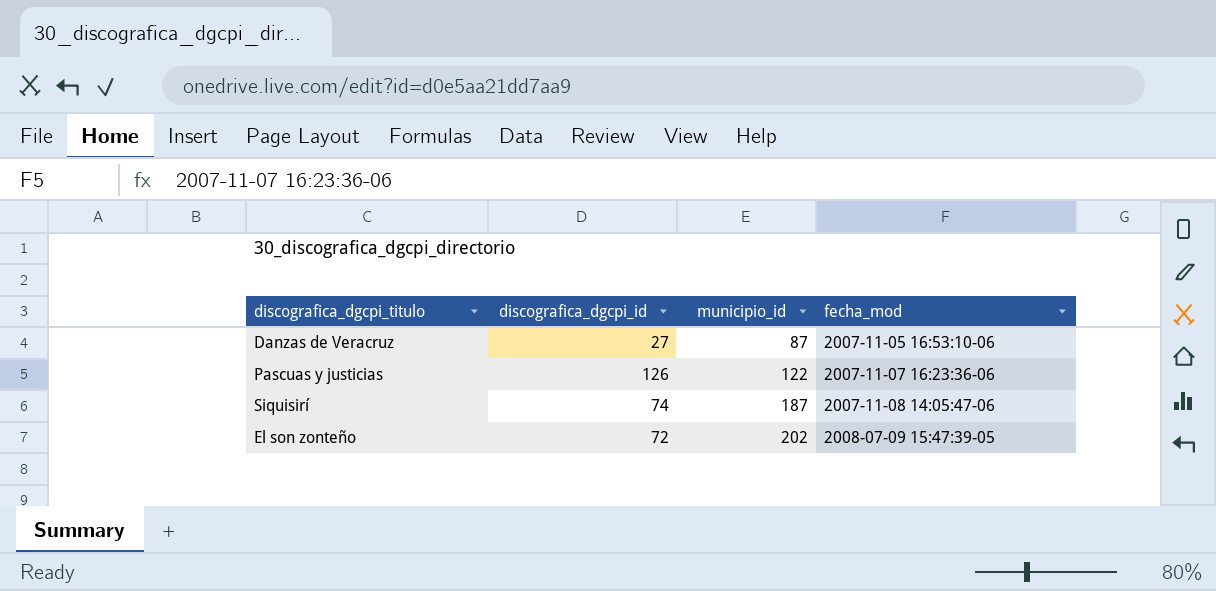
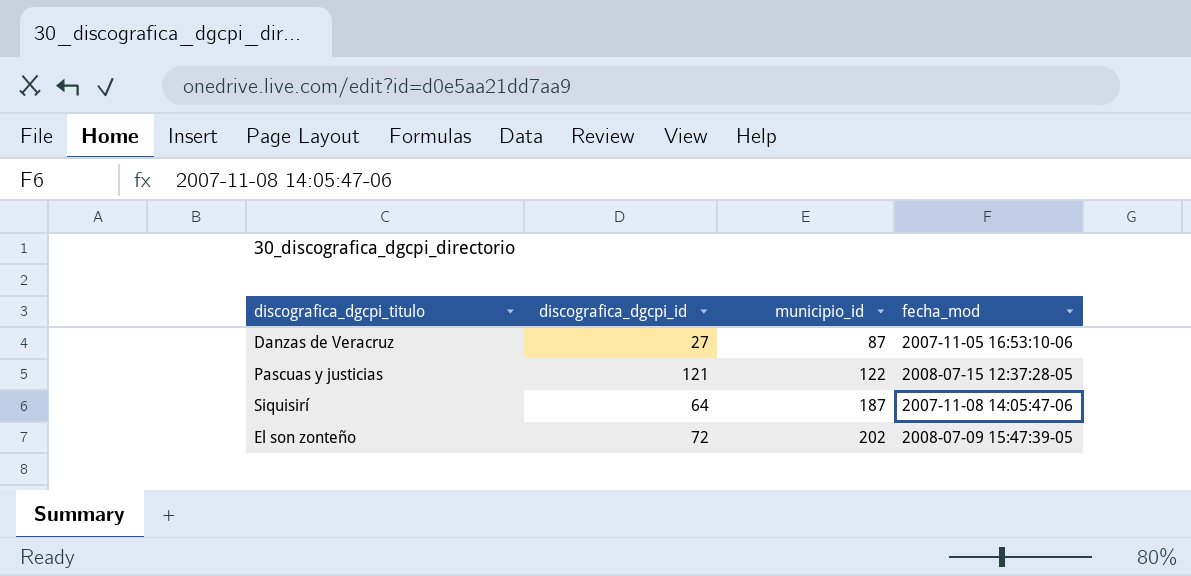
Pascuas y justicias | discografica_dgcpi_id: 126 -> 121
Pascuas y justicias | fecha_mod: 2007-11-07 16:23:36-06 -> 2008-07-15 12:37:28-05
Siquisirí | discografica_dgcpi_id: 74 -> 64

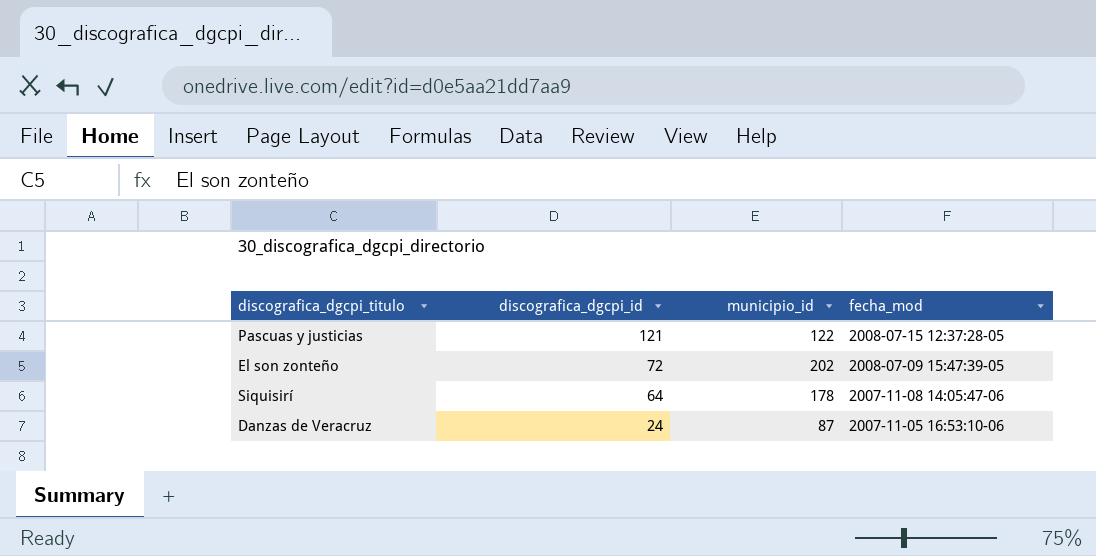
row order: municipio_id ascending -> discografica_dgcpi_id descending
Siquisirí | municipio_id: 187 -> 178
Danzas de Veracruz | discografica_dgcpi_id: 27 -> 24

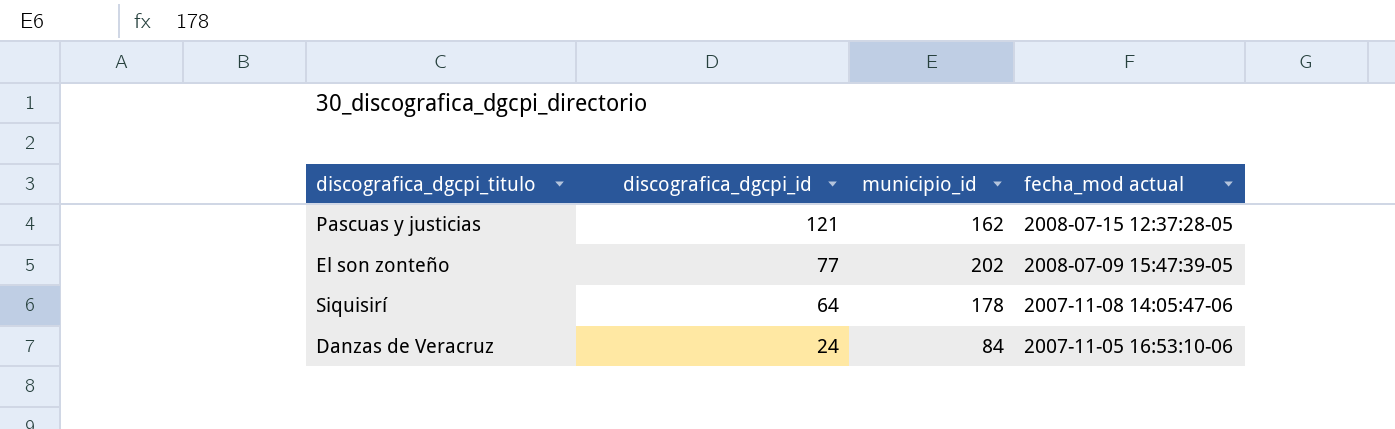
column name: fecha_mod -> fecha_mod actual
Pascuas y justicias | municipio_id: 122 -> 162
El son zonteño | discografica_dgcpi_id: 72 -> 77
Danzas de Veracruz | municipio_id: 87 -> 84

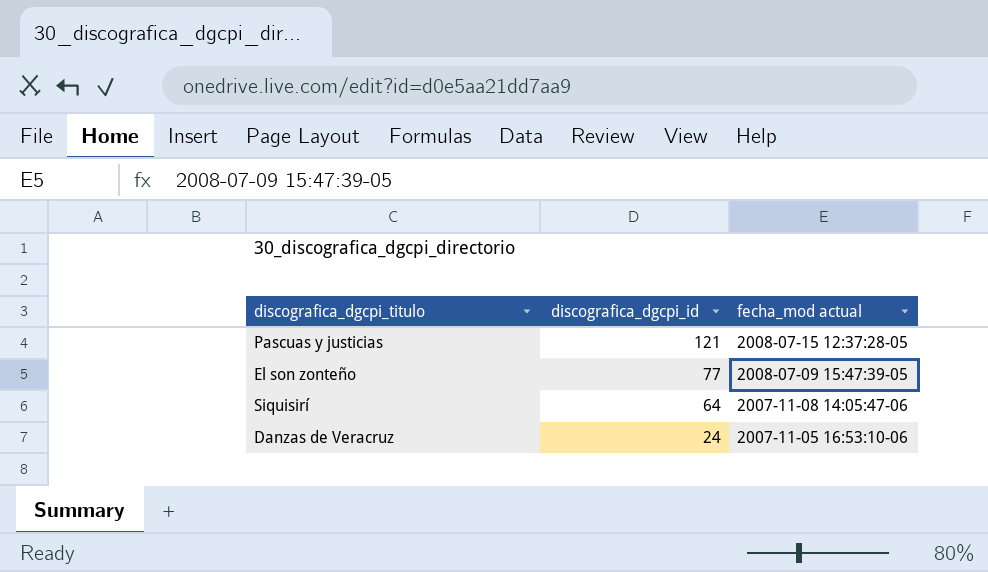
column municipio_id | position: 3 -> none

